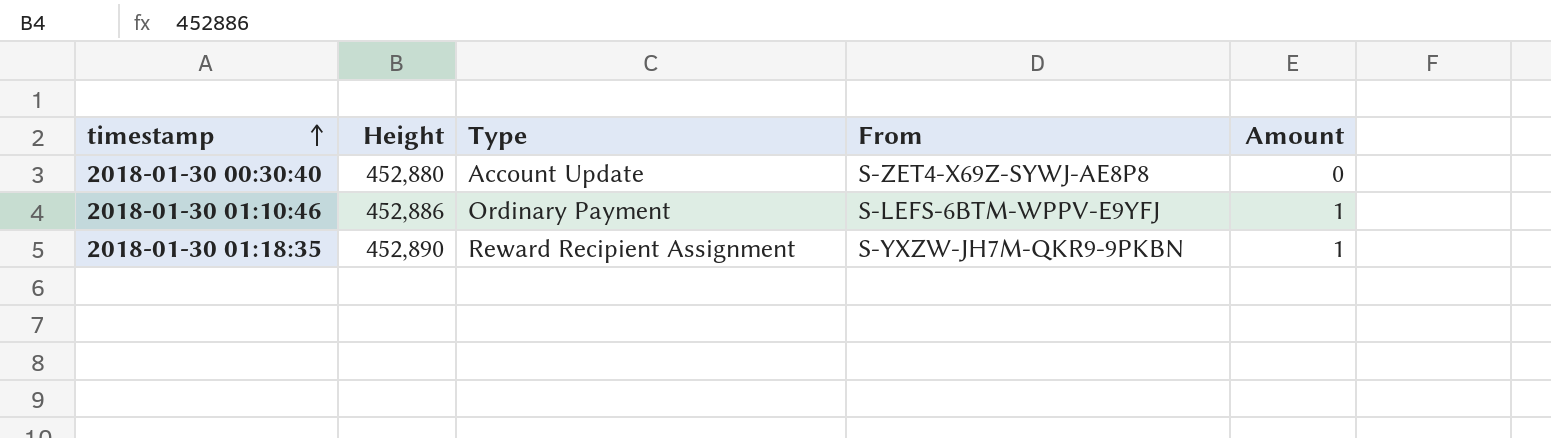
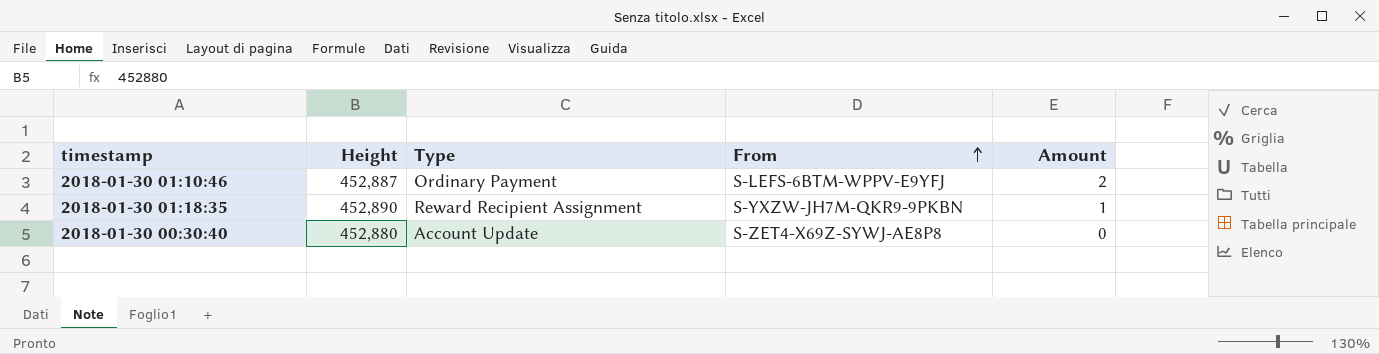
row order: timestamp ascending -> From ascending
2018-01-30 01:10:46 | Height: 452,886 -> 452,887
2018-01-30 01:10:46 | Amount: 1 -> 2

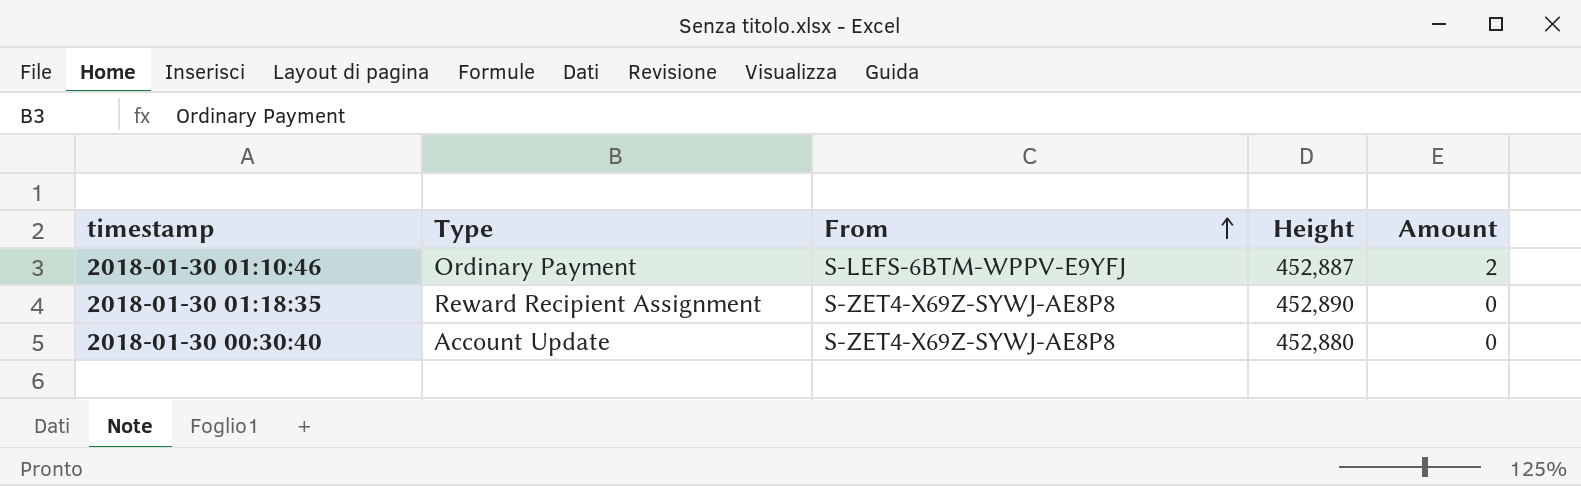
column Height | position: 2 -> 4
2018-01-30 01:18:35 | From: S-YXZW-JH7M-QKR9-9PKBN -> S-ZET4-X69Z-SYWJ-AE8P8
2018-01-30 01:18:35 | Amount: 1 -> 0

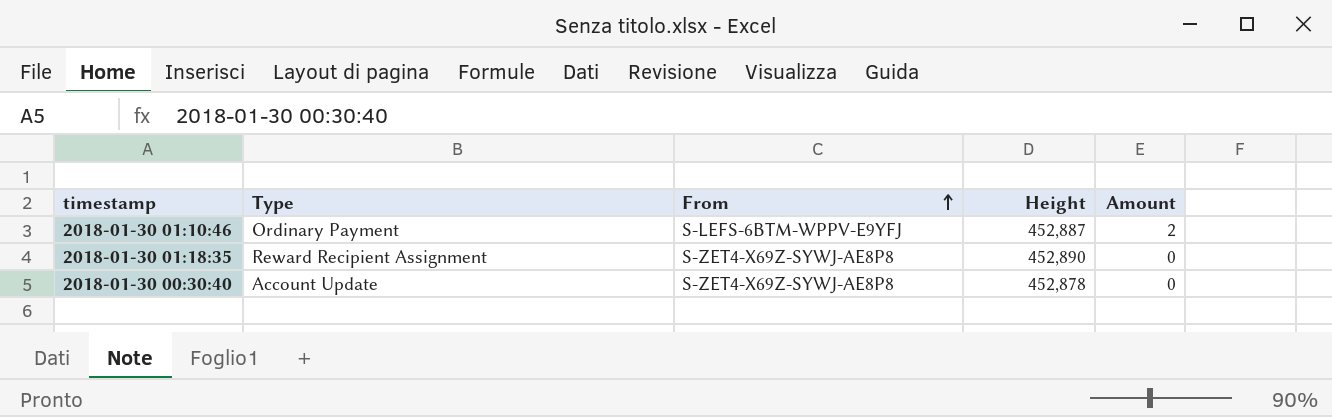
2018-01-30 00:30:40 | Height: 452,880 -> 452,878

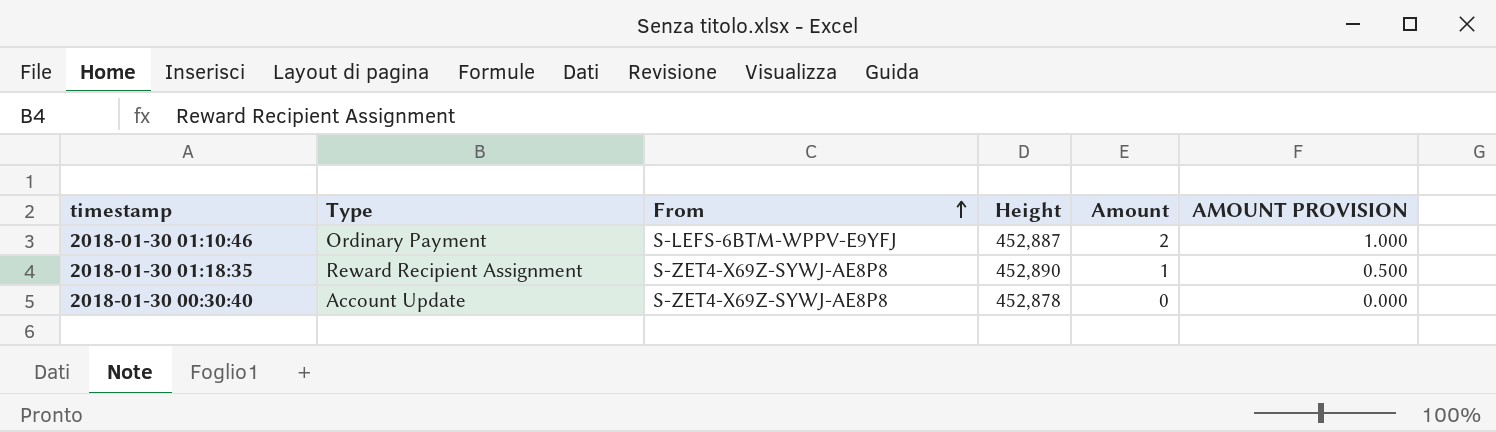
column AMOUNT PROVISION | formula: none -> [Amount] * 0.5
2018-01-30 01:18:35 | Amount: 0 -> 1

